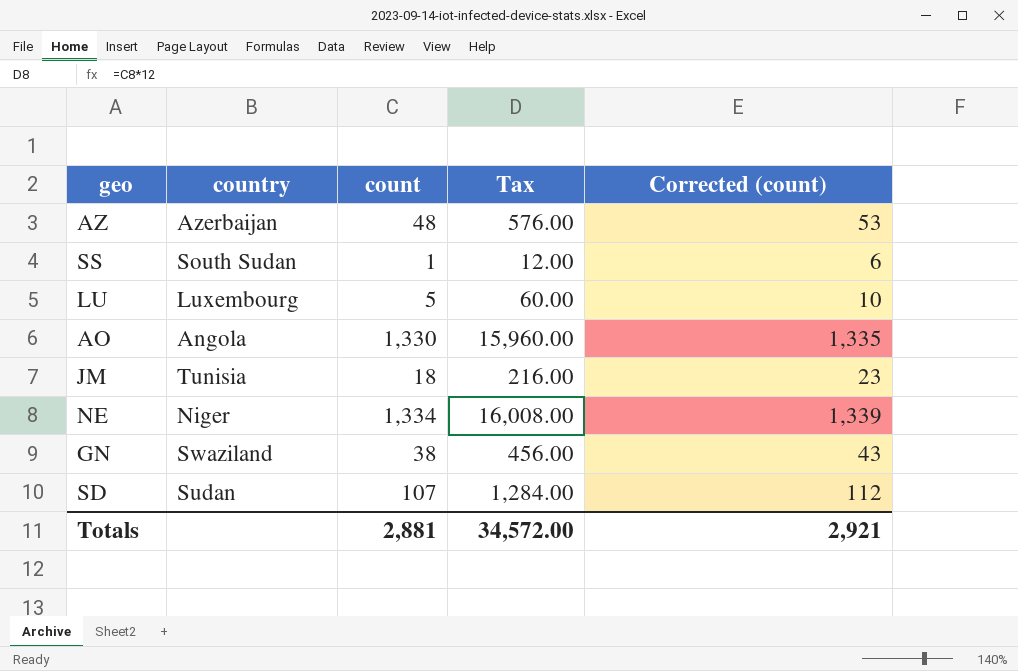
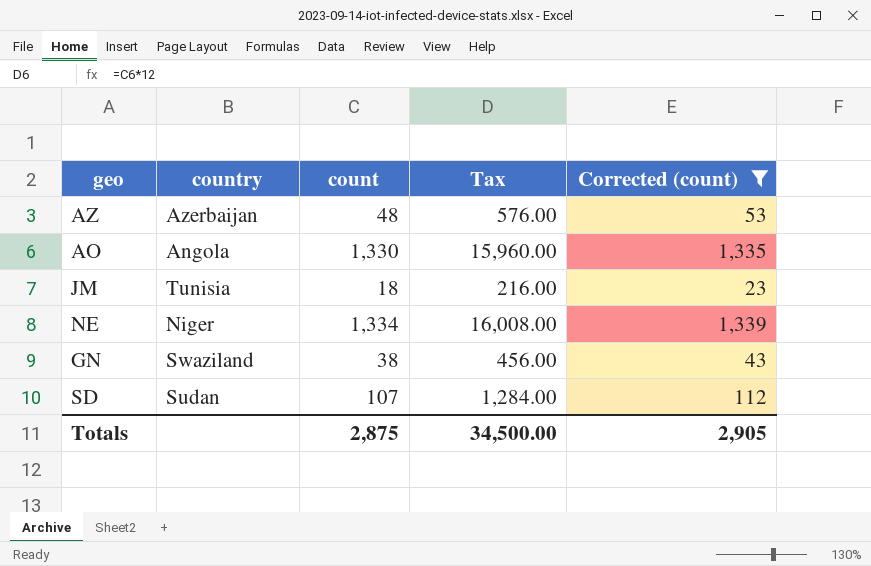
filter: none -> Corrected (count) >= 23
Totals | count: 2,881 -> 2,875
Totals | Tax: 34,572.00 -> 34,500.00
Totals | Corrected (count): 2,921 -> 2,905

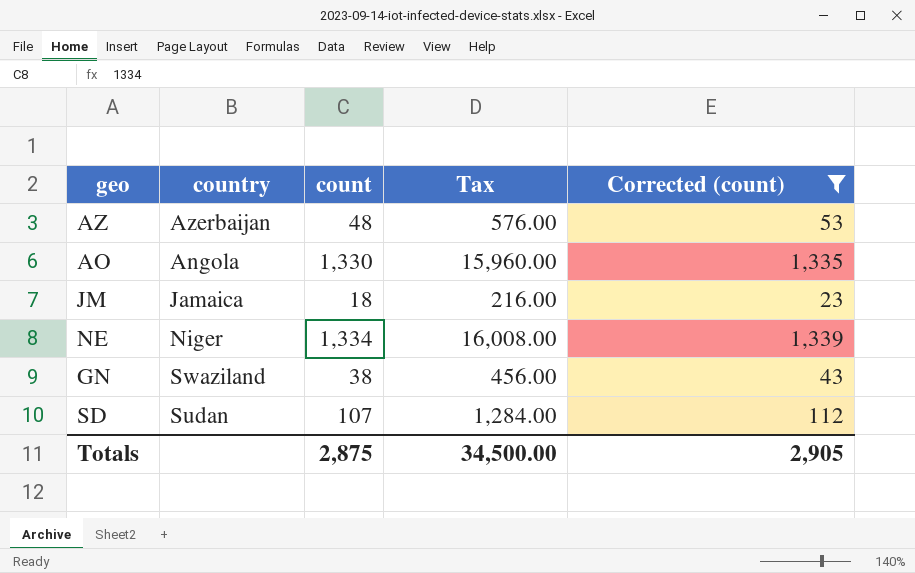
JM | country: Tunisia -> Jamaica

